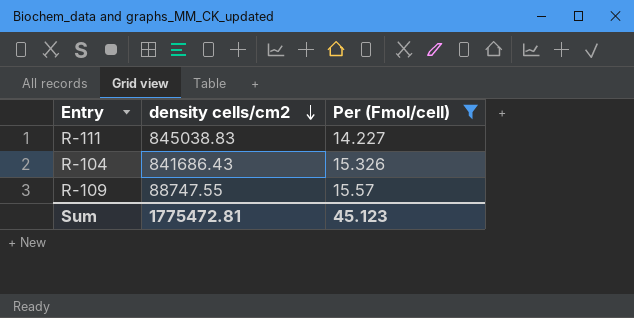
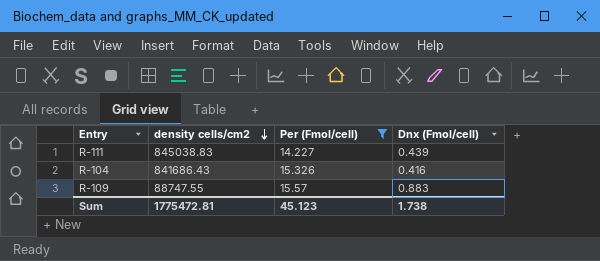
column Dnx (Fmol/cell) | position: none -> 4

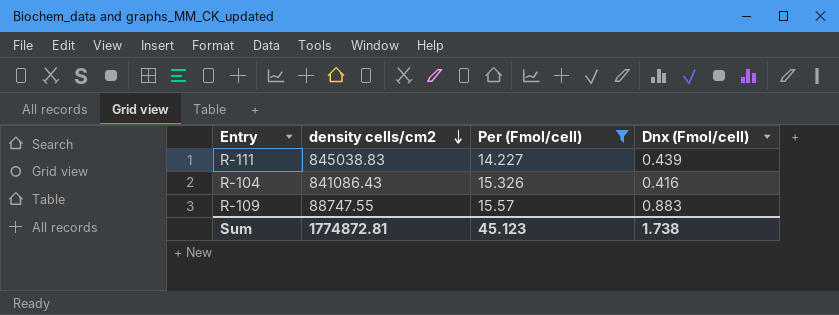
R-104 | density cells/cm2: 841686.43 -> 841086.43
Sum | density cells/cm2: 1775472.81 -> 1774872.81

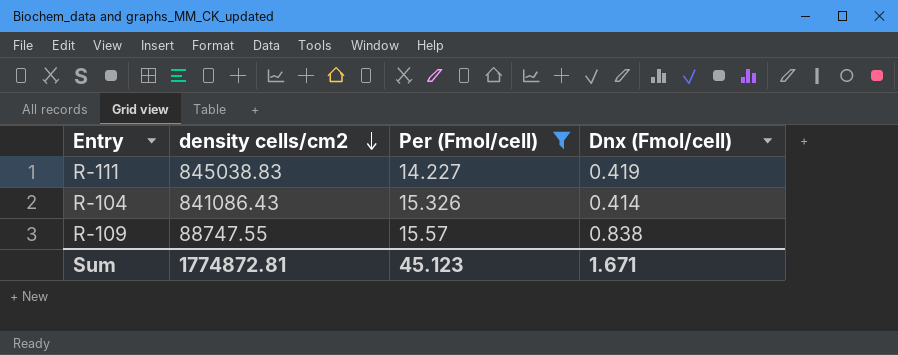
R-111 | Dnx (Fmol/cell): 0.439 -> 0.419
R-104 | Dnx (Fmol/cell): 0.416 -> 0.414
R-109 | Dnx (Fmol/cell): 0.883 -> 0.838
Sum | Dnx (Fmol/cell): 1.738 -> 1.671

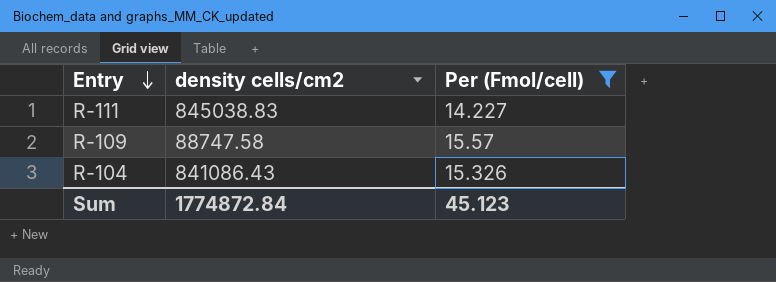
row order: density cells/cm2 descending -> Entry descending
column Dnx (Fmol/cell) | position: 4 -> none
R-109 | density cells/cm2: 88747.55 -> 88747.58
Sum | density cells/cm2: 1774872.81 -> 1774872.84

